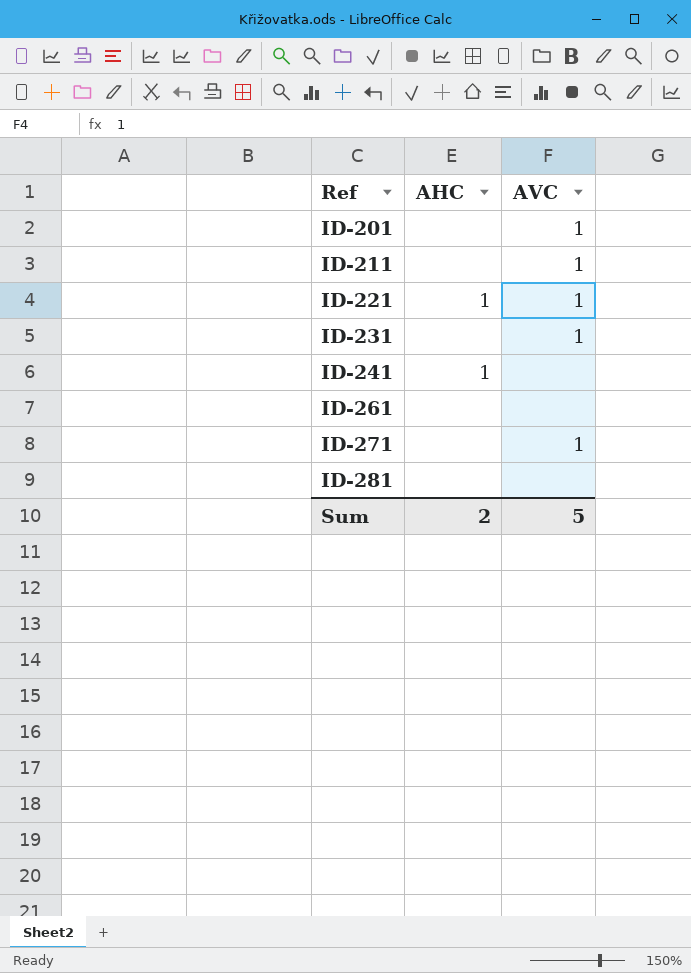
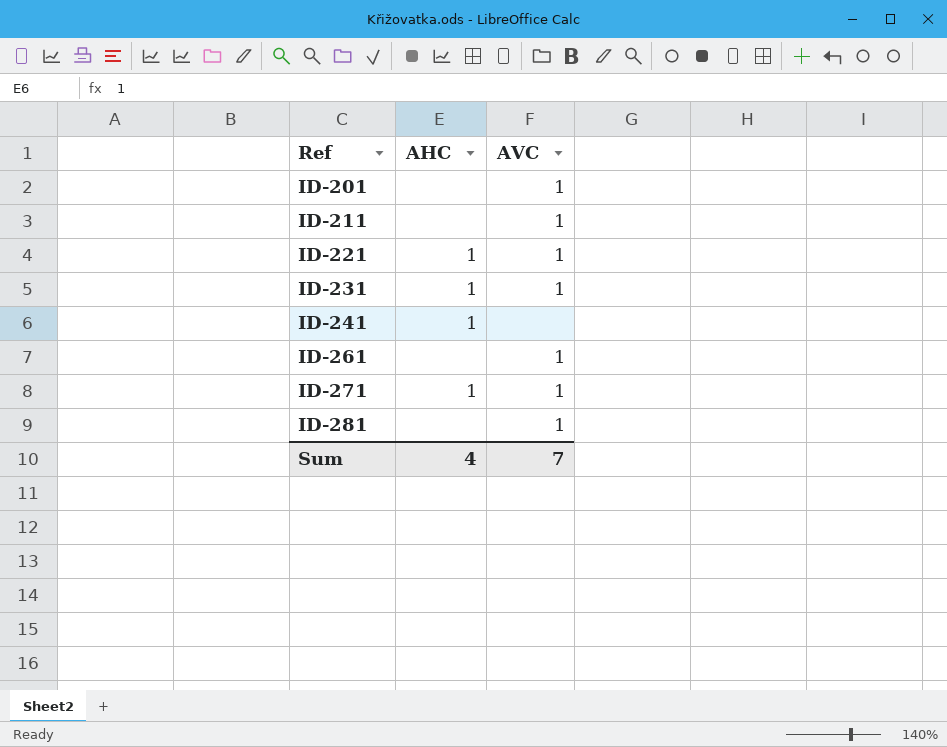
ID-231 | AHC: none -> 1
ID-261 | AVC: none -> 1
ID-271 | AHC: none -> 1
ID-281 | AVC: none -> 1
Sum | AHC: 2 -> 4
Sum | AVC: 5 -> 7

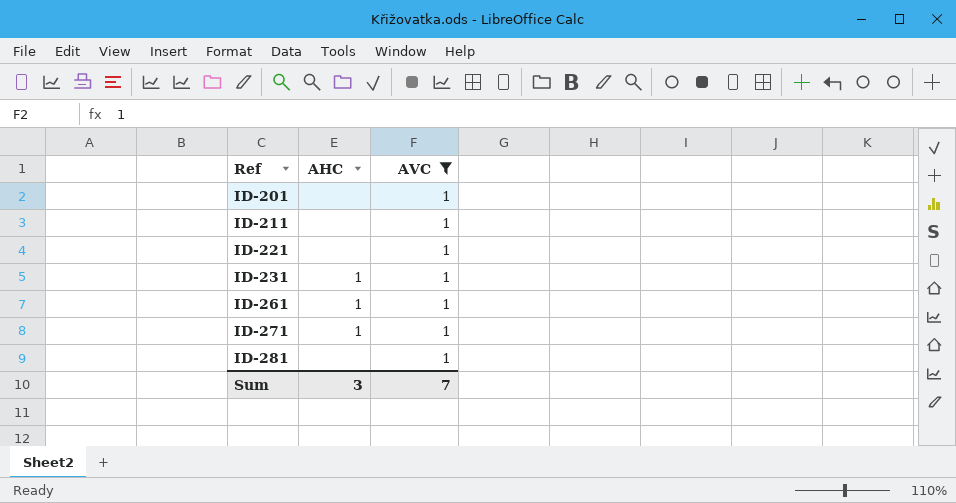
filter: none -> AVC = 1
ID-221 | AHC: 1 -> none
ID-261 | AHC: none -> 1
Sum | AHC: 4 -> 3

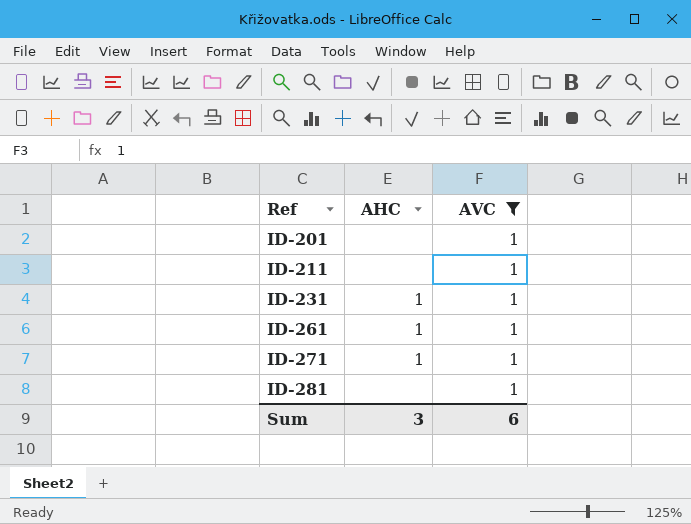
row ID-221: none | 1 -> none
Sum | AVC: 7 -> 6

